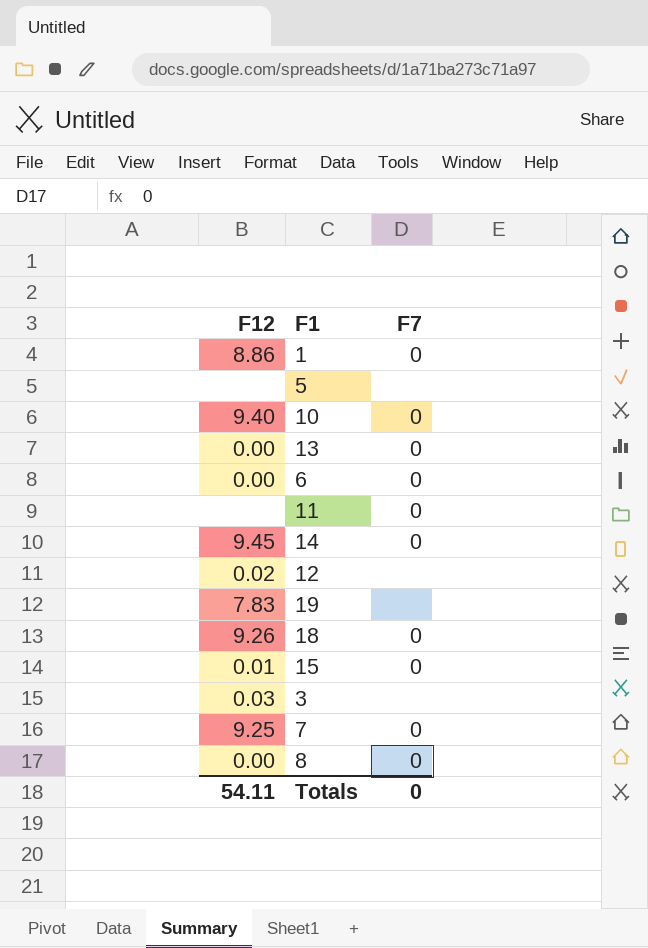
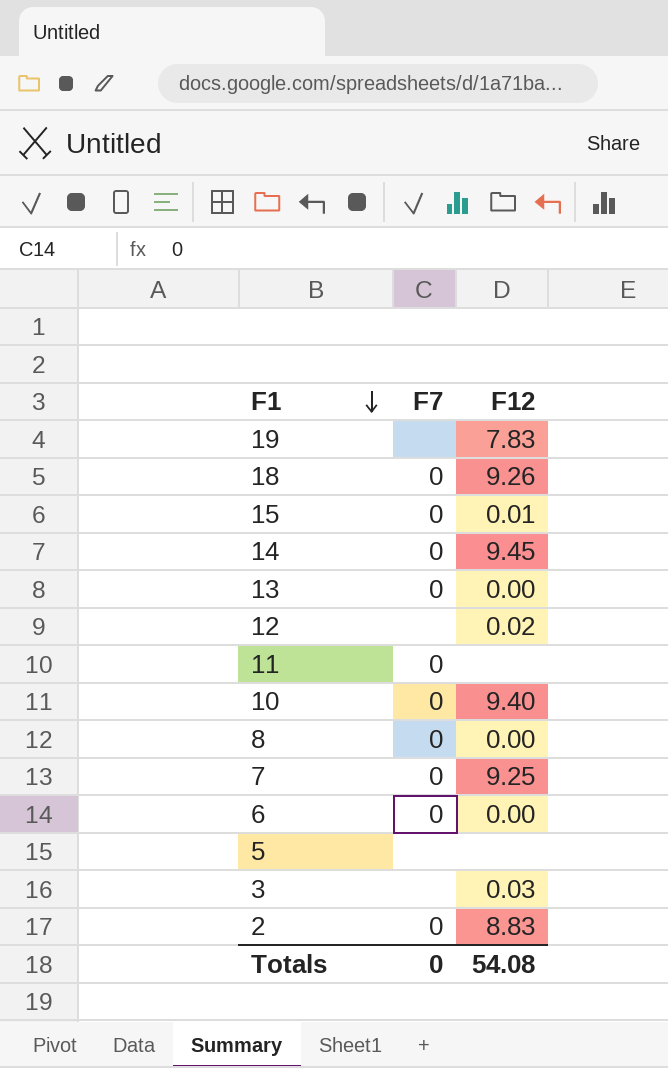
row order: none -> F1 descending
column F12 | position: 1 -> 3
row 1: 8.86 | 0 -> none
row 2: none -> 0 | 8.83
Totals | F12: 54.11 -> 54.08

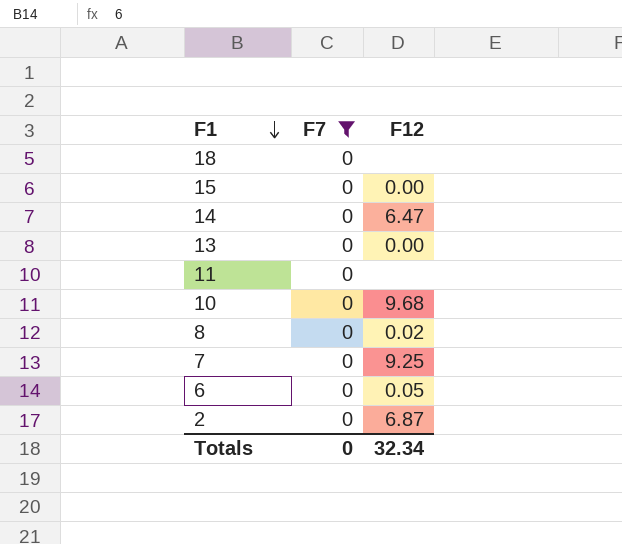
filter: none -> F7 = 0
18 | F12: 9.26 -> none
15 | F12: 0.01 -> 0.00
14 | F12: 9.45 -> 6.47
10 | F12: 9.40 -> 9.68
8 | F12: 0.00 -> 0.02
6 | F12: 0.00 -> 0.05
2 | F12: 8.83 -> 6.87
Totals | F12: 54.08 -> 32.34

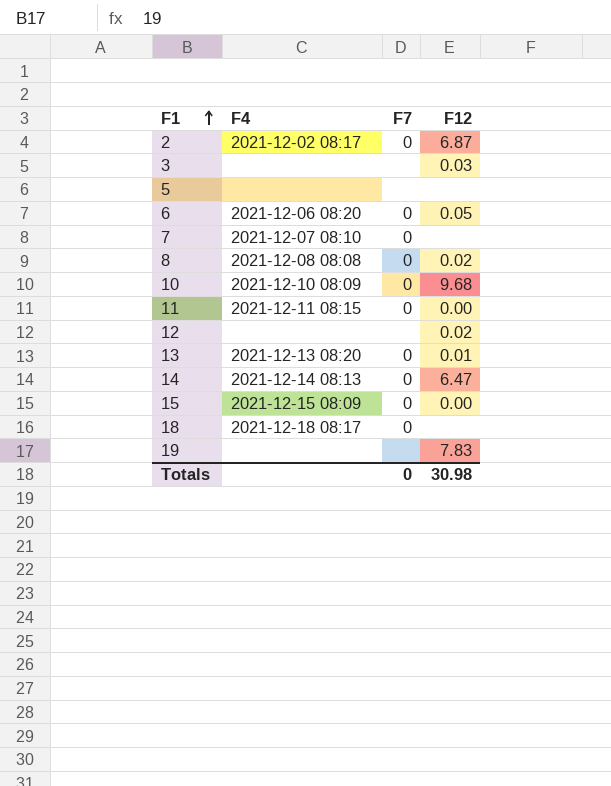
filter: F7 = 0 -> none
row order: F1 descending -> F1 ascending
column F4 | position: none -> 2
7 | F12: 9.25 -> none
11 | F12: none -> 0.00
13 | F12: 0.00 -> 0.01
Totals | F12: 32.34 -> 30.98

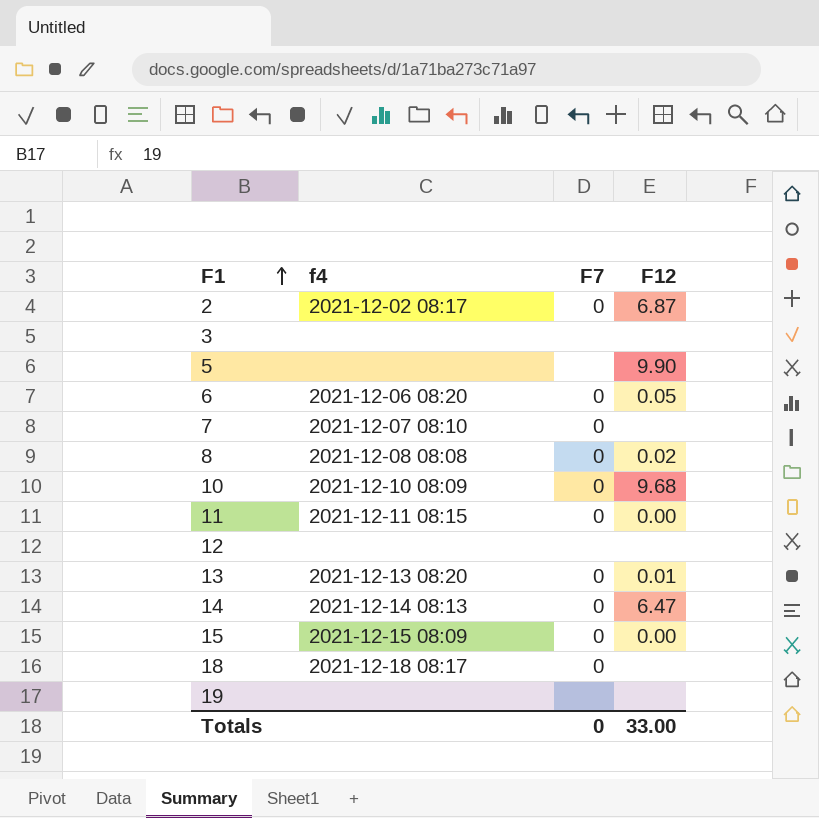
column name: F4 -> f4
3 | F12: 0.03 -> none
5 | F12: none -> 9.90
12 | F12: 0.02 -> none
19 | F12: 7.83 -> none
Totals | F12: 30.98 -> 33.00

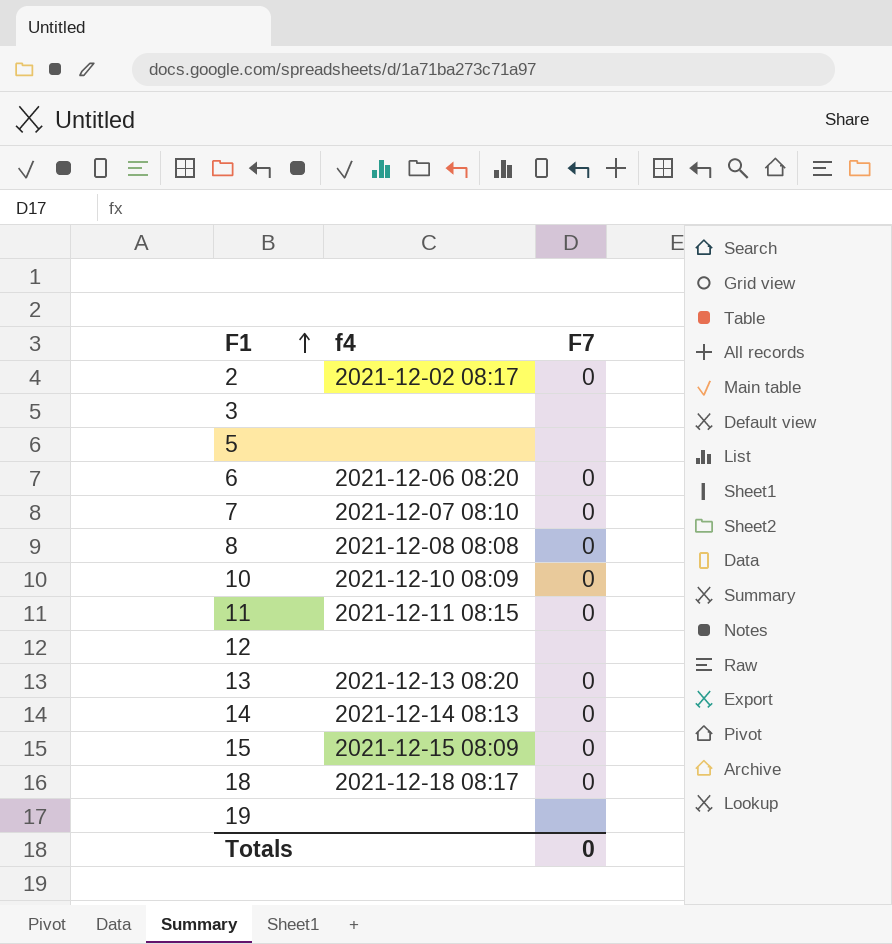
column F12 | position: 4 -> none

